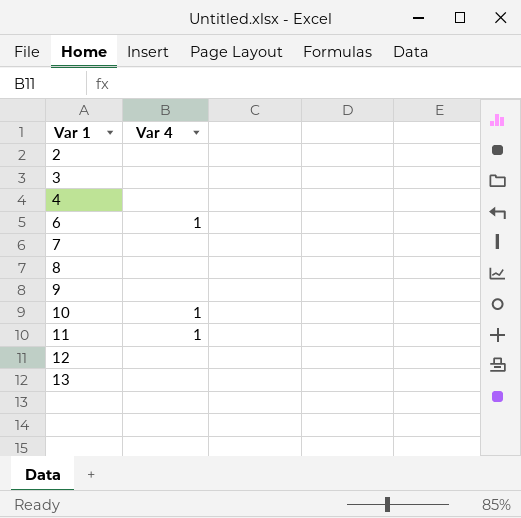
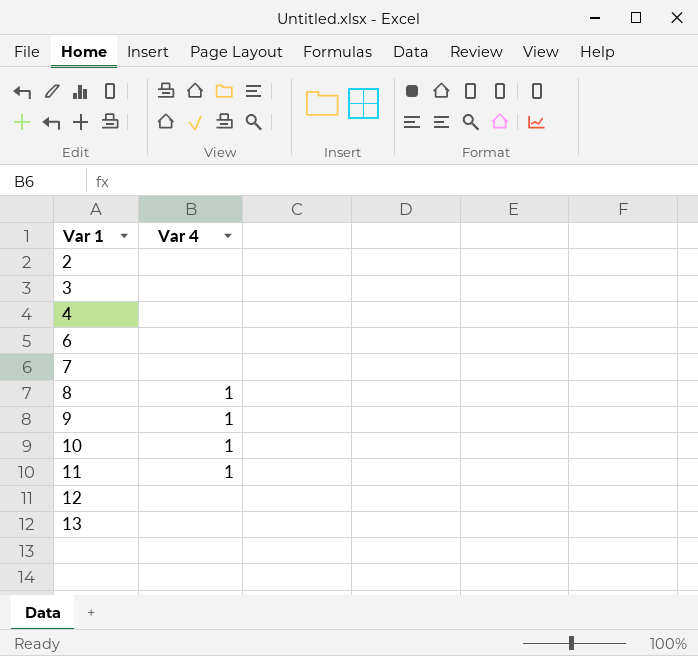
6 | Var 4: 1 -> none
8 | Var 4: none -> 1
9 | Var 4: none -> 1

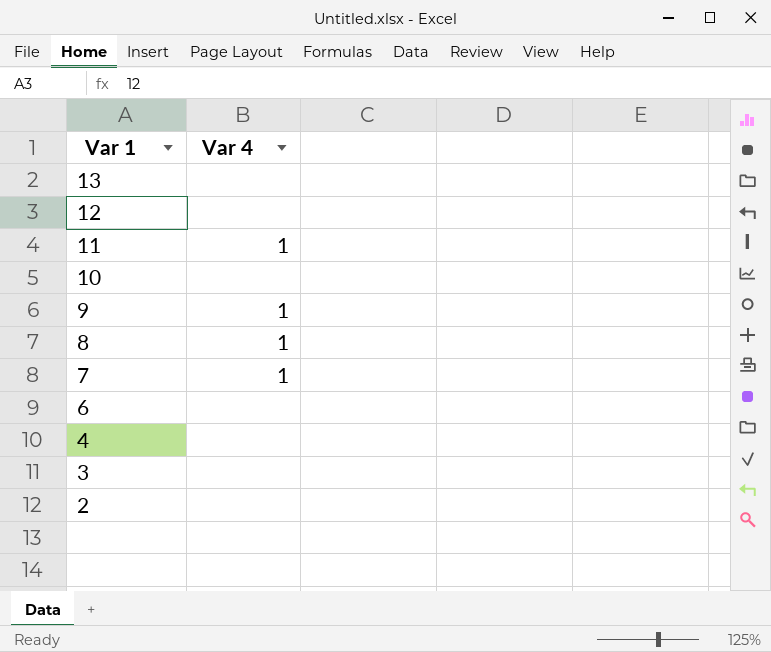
row order: Var 1 ascending -> Var 1 descending
10 | Var 4: 1 -> none
7 | Var 4: none -> 1

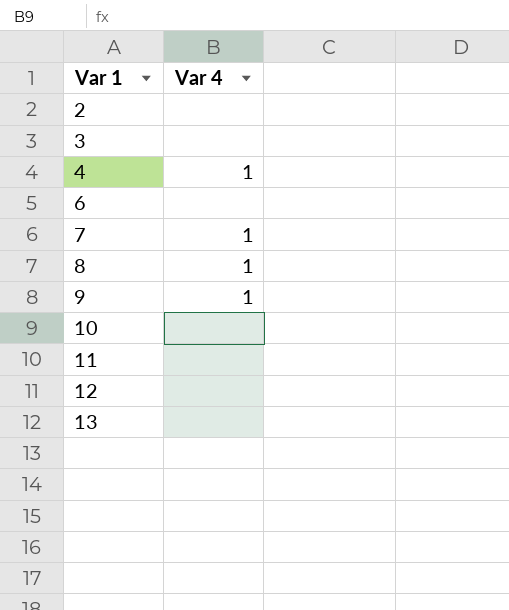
row order: Var 1 descending -> Var 1 ascending
4 | Var 4: none -> 1
11 | Var 4: 1 -> none

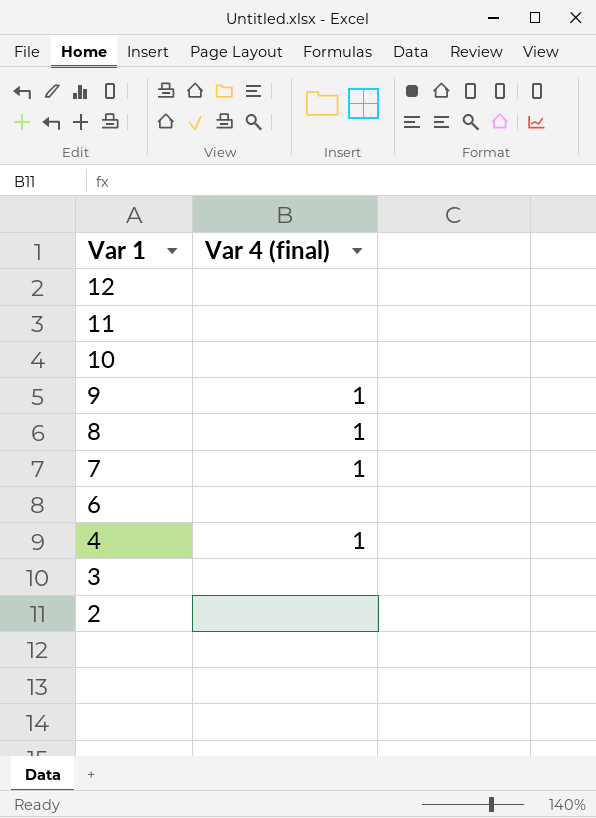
row order: Var 1 ascending -> Var 1 descending
column name: Var 4 -> Var 4 (final)
row 13: none -> none

